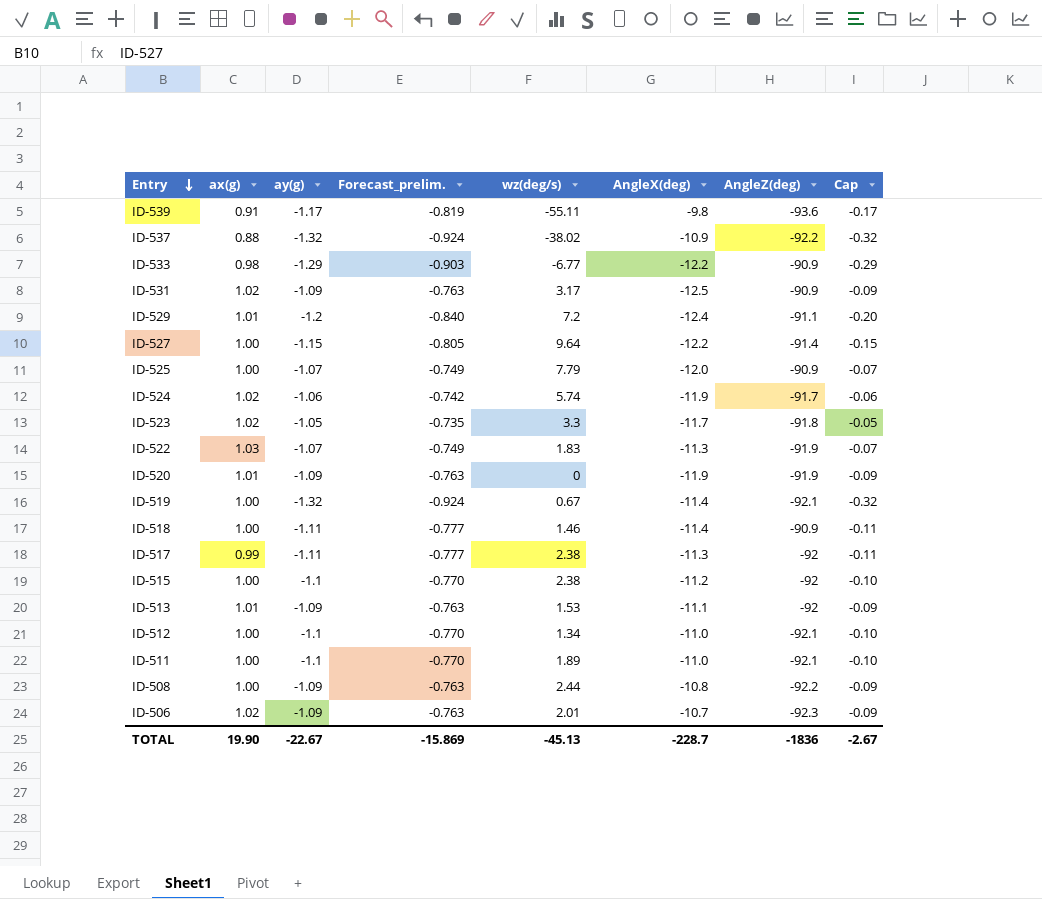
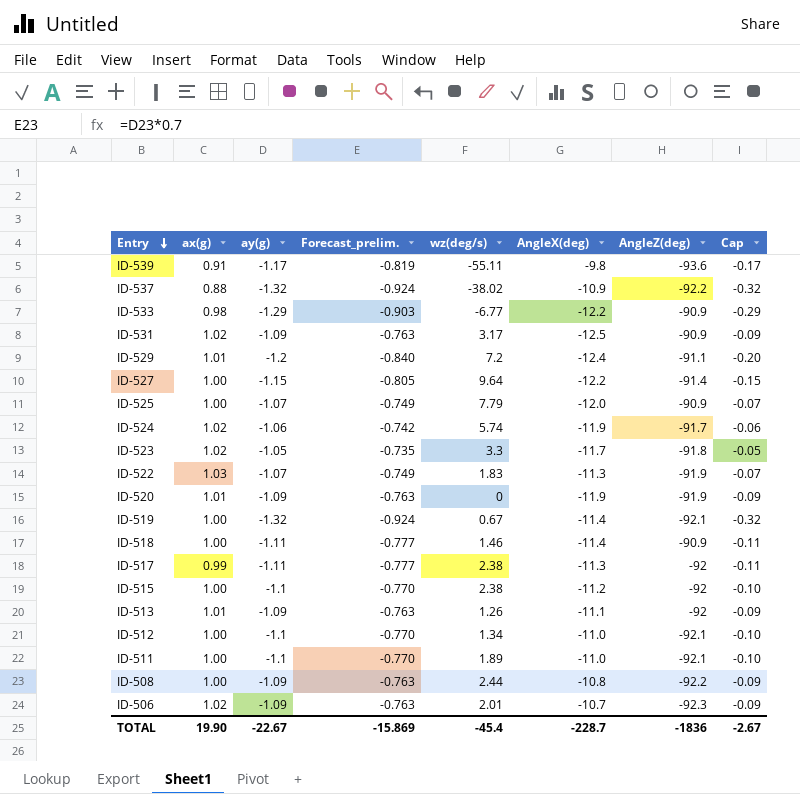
ID-513 | wz(deg/s): 1.53 -> 1.26
TOTAL | wz(deg/s): -45.13 -> -45.4

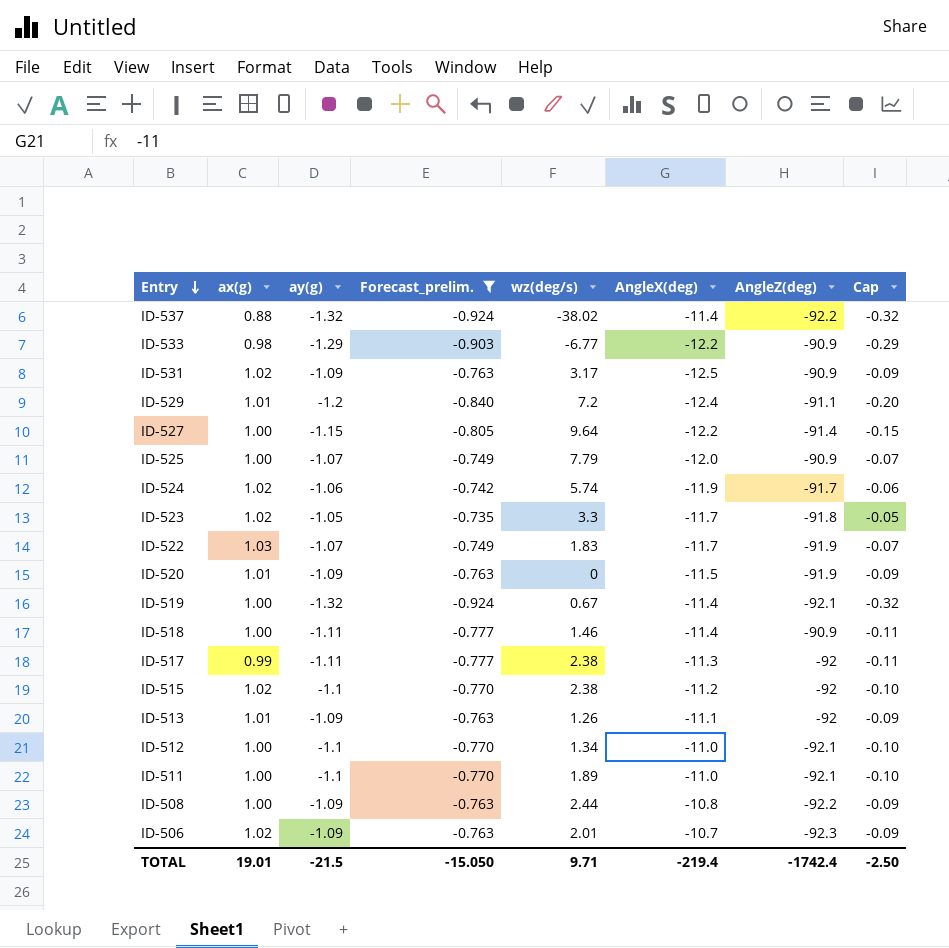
filter: none -> Forecast_prelim. != -0.819
ID-537 | AngleX(deg): -10.9 -> -11.4
ID-522 | AngleX(deg): -11.3 -> -11.7
ID-520 | AngleX(deg): -11.9 -> -11.5
ID-515 | ax(g): 1.00 -> 1.02
TOTAL | ax(g): 19.90 -> 19.01
TOTAL | ay(g): -22.67 -> -21.5
TOTAL | Forecast_prelim.: -15.869 -> -15.050
TOTAL | wz(deg/s): -45.4 -> 9.71
TOTAL | AngleX(deg): -228.7 -> -219.4
TOTAL | AngleZ(deg): -1836 -> -1742.4
TOTAL | Cap: -2.67 -> -2.50

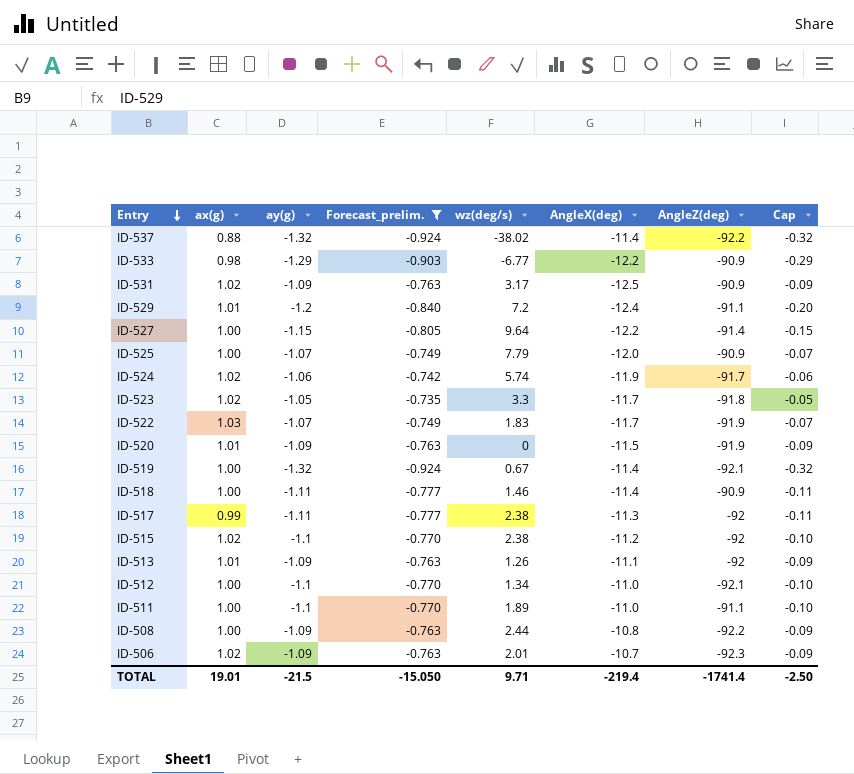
ID-511 | AngleZ(deg): -92.1 -> -91.1
TOTAL | AngleZ(deg): -1742.4 -> -1741.4

